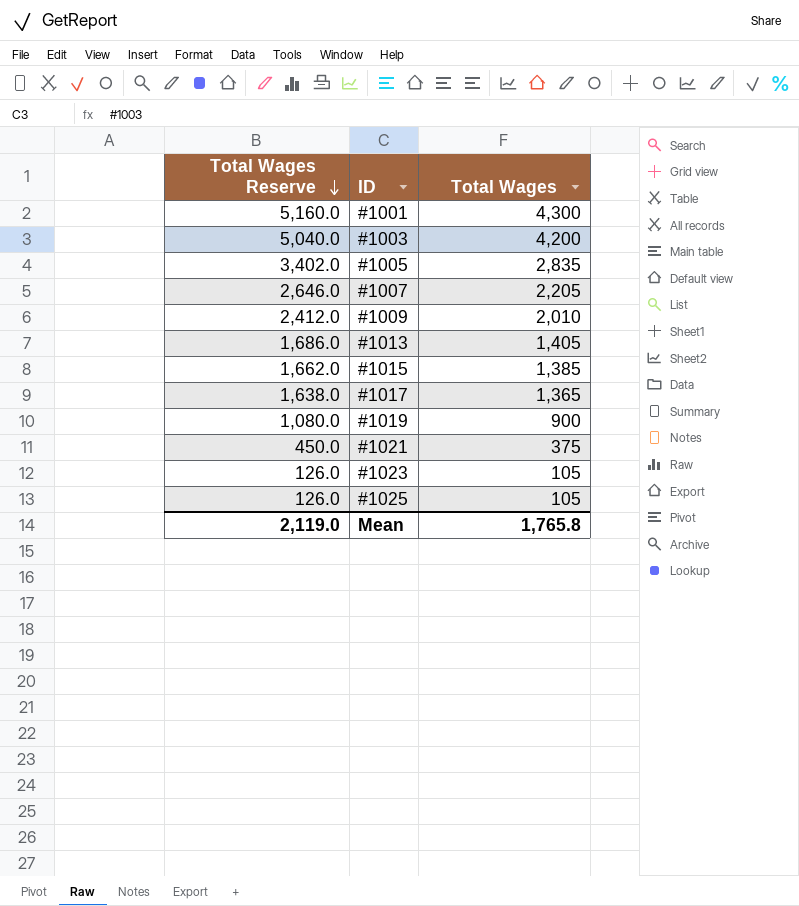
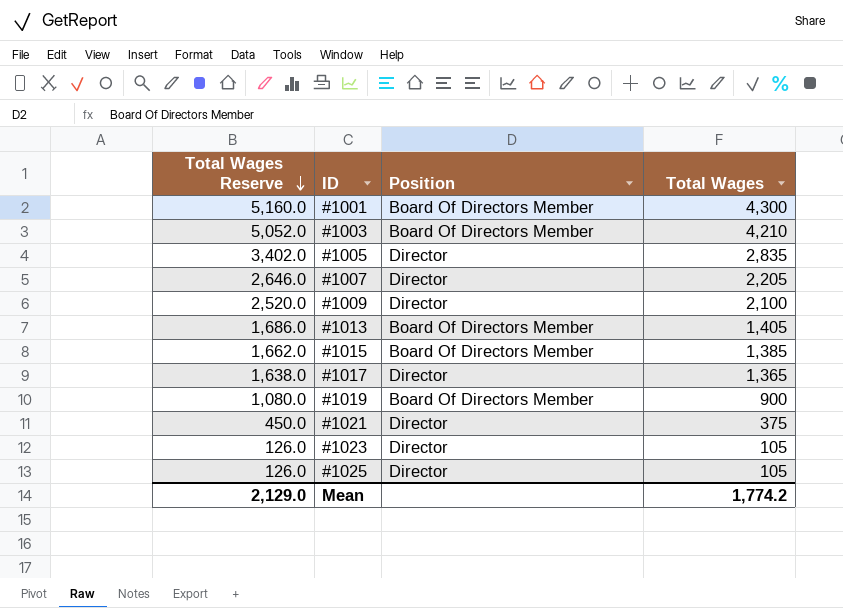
column Position | position: none -> 3
#1003 | Total Wages Reserve: 5,040.0 -> 5,052.0
#1003 | Total Wages: 4,200 -> 4,210
#1009 | Total Wages Reserve: 2,412.0 -> 2,520.0
#1009 | Total Wages: 2,010 -> 2,100
Mean | Total Wages Reserve: 2,119.0 -> 2,129.0
Mean | Total Wages: 1,765.8 -> 1,774.2

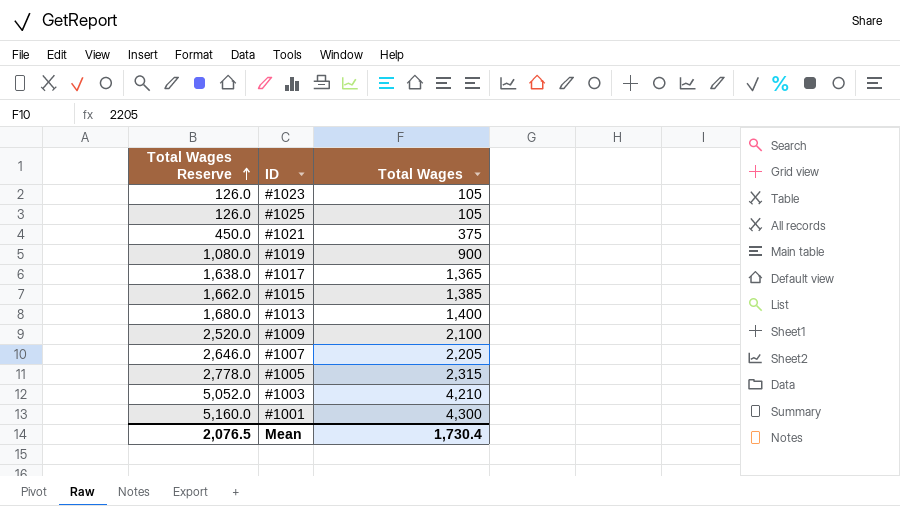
row order: Total Wages Reserve descending -> Total Wages Reserve ascending
column Position | position: 3 -> none
#1013 | Total Wages Reserve: 1,686.0 -> 1,680.0
#1013 | Total Wages: 1,405 -> 1,400
#1005 | Total Wages Reserve: 3,402.0 -> 2,778.0
#1005 | Total Wages: 2,835 -> 2,315
Mean | Total Wages Reserve: 2,129.0 -> 2,076.5
Mean | Total Wages: 1,774.2 -> 1,730.4

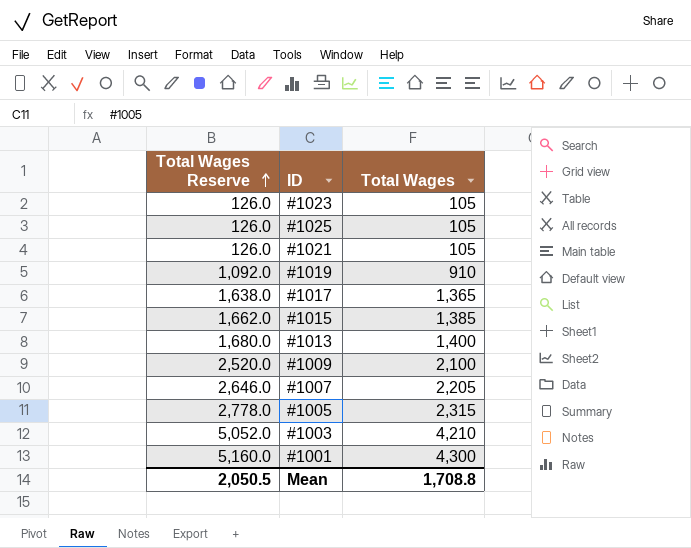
#1021 | Total Wages Reserve: 450.0 -> 126.0
#1021 | Total Wages: 375 -> 105
#1019 | Total Wages Reserve: 1,080.0 -> 1,092.0
#1019 | Total Wages: 900 -> 910
Mean | Total Wages Reserve: 2,076.5 -> 2,050.5
Mean | Total Wages: 1,730.4 -> 1,708.8

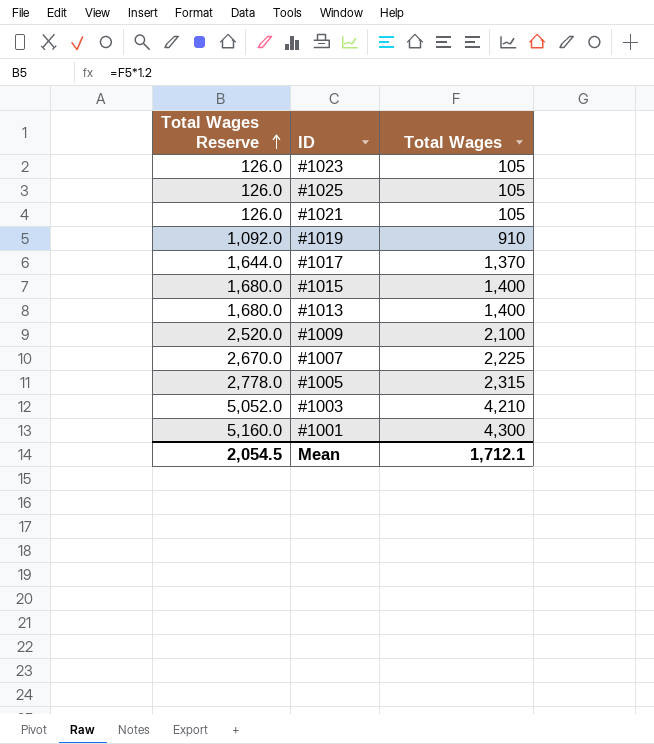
#1017 | Total Wages Reserve: 1,638.0 -> 1,644.0
#1017 | Total Wages: 1,365 -> 1,370
#1015 | Total Wages Reserve: 1,662.0 -> 1,680.0
#1015 | Total Wages: 1,385 -> 1,400
#1007 | Total Wages Reserve: 2,646.0 -> 2,670.0
#1007 | Total Wages: 2,205 -> 2,225
Mean | Total Wages Reserve: 2,050.5 -> 2,054.5
Mean | Total Wages: 1,708.8 -> 1,712.1

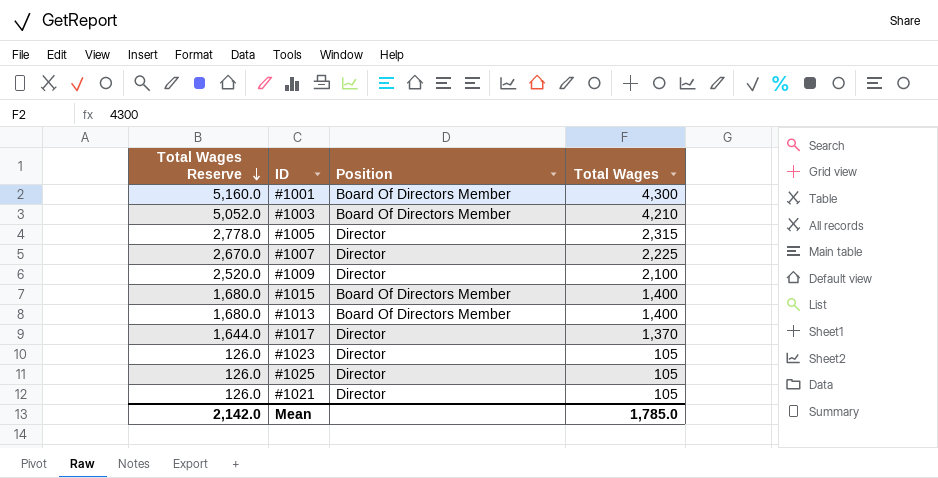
row order: Total Wages Reserve ascending -> Total Wages Reserve descending
column Position | position: none -> 3
row #1019: 1,092.0 | 910 -> none
Mean | Total Wages Reserve: 2,054.5 -> 2,142.0
Mean | Total Wages: 1,712.1 -> 1,785.0

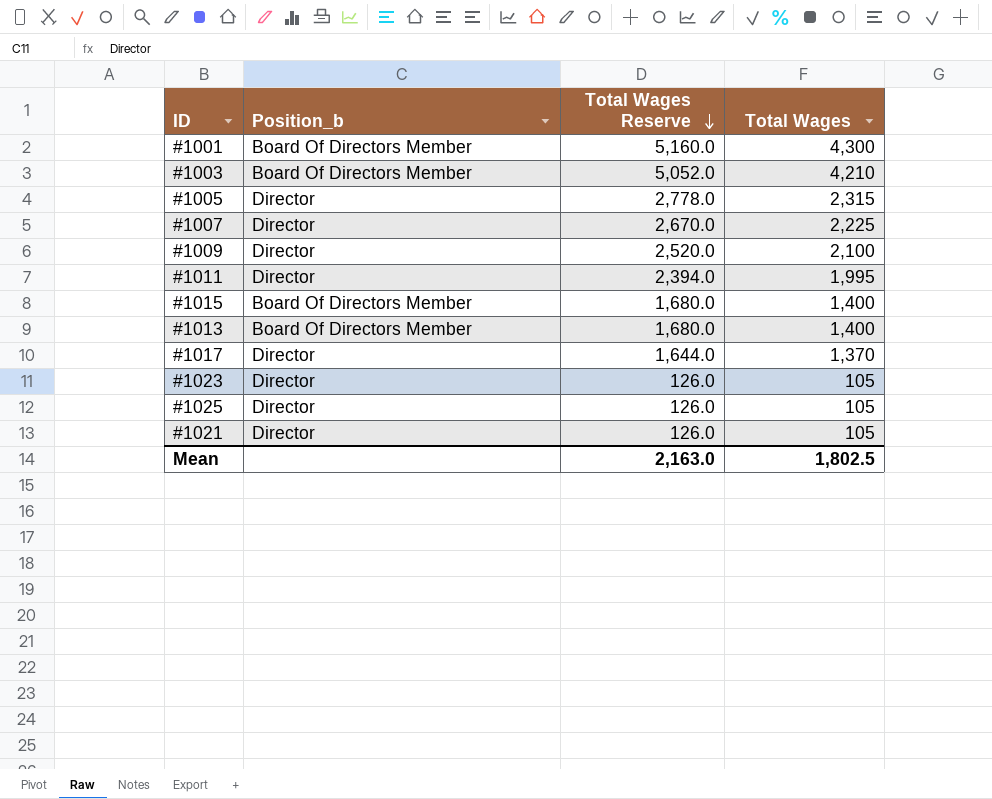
column name: Position -> Position_b
column Total Wages Reserve | position: 1 -> 3
row #1011: none -> Director | 2,394.0 | 1,995
Mean | Total Wages Reserve: 2,142.0 -> 2,163.0
Mean | Total Wages: 1,785.0 -> 1,802.5

